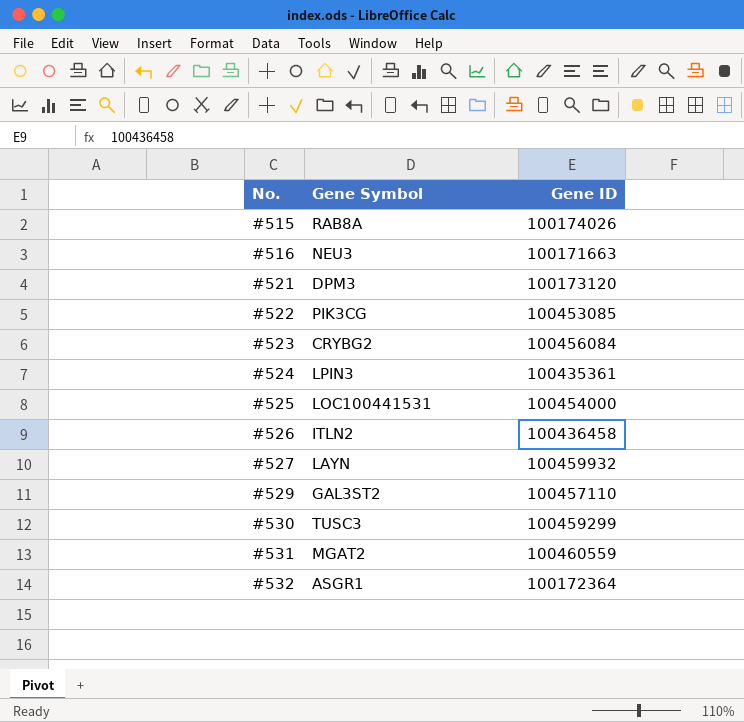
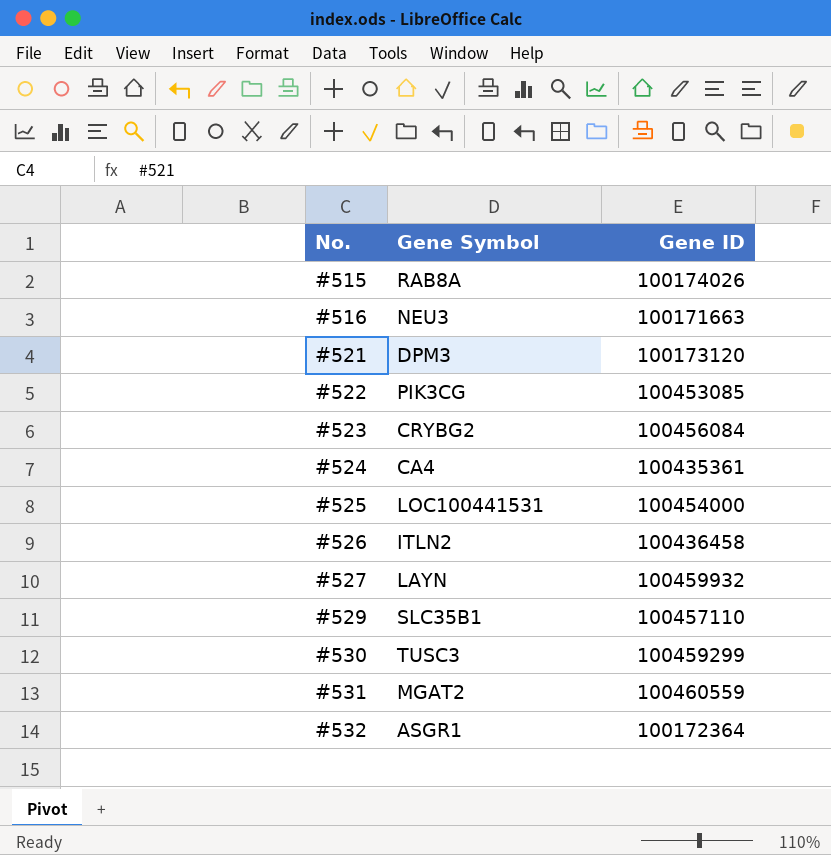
#524 | Gene Symbol: LPIN3 -> CA4
#529 | Gene Symbol: GAL3ST2 -> SLC35B1

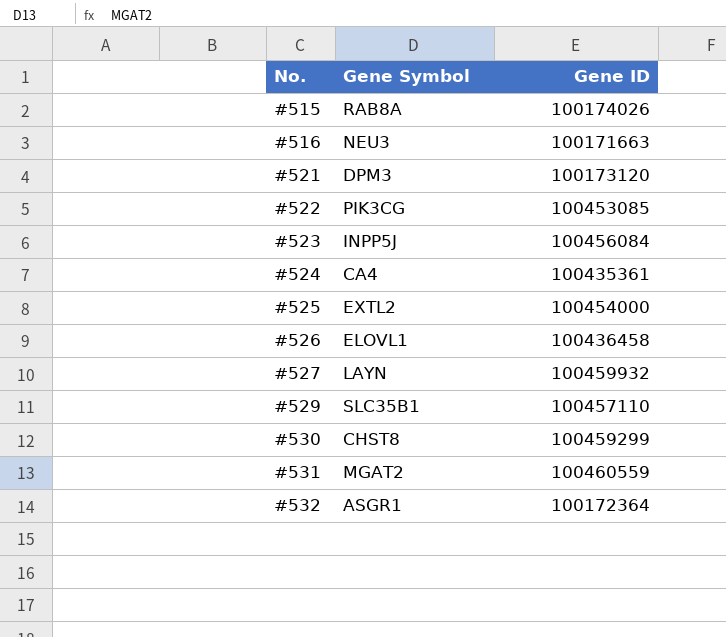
#523 | Gene Symbol: CRYBG2 -> INPP5J
#525 | Gene Symbol: LOC100441531 -> EXTL2
#526 | Gene Symbol: ITLN2 -> ELOVL1
#530 | Gene Symbol: TUSC3 -> CHST8

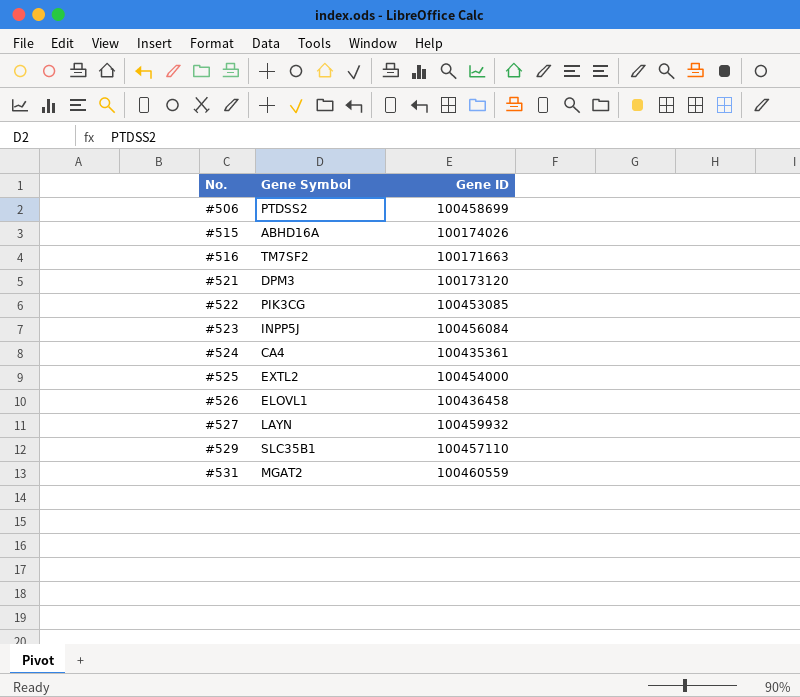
row #530: CHST8 | 100459299 -> none
row #532: ASGR1 | 100172364 -> none
row #506: none -> PTDSS2 | 100458699
#515 | Gene Symbol: RAB8A -> ABHD16A
#516 | Gene Symbol: NEU3 -> TM7SF2

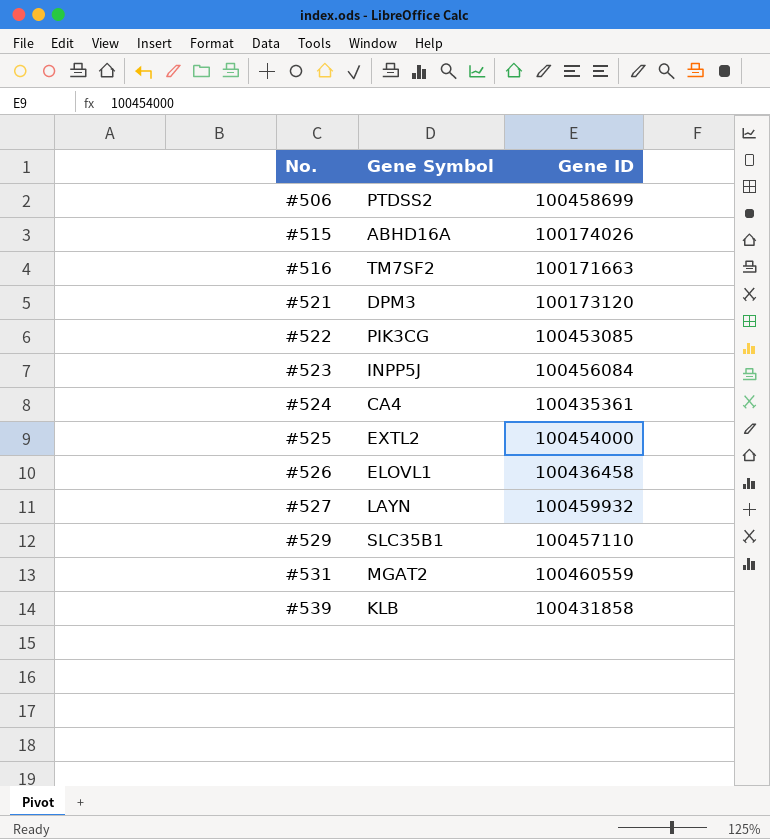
row #539: none -> KLB | 100431858

